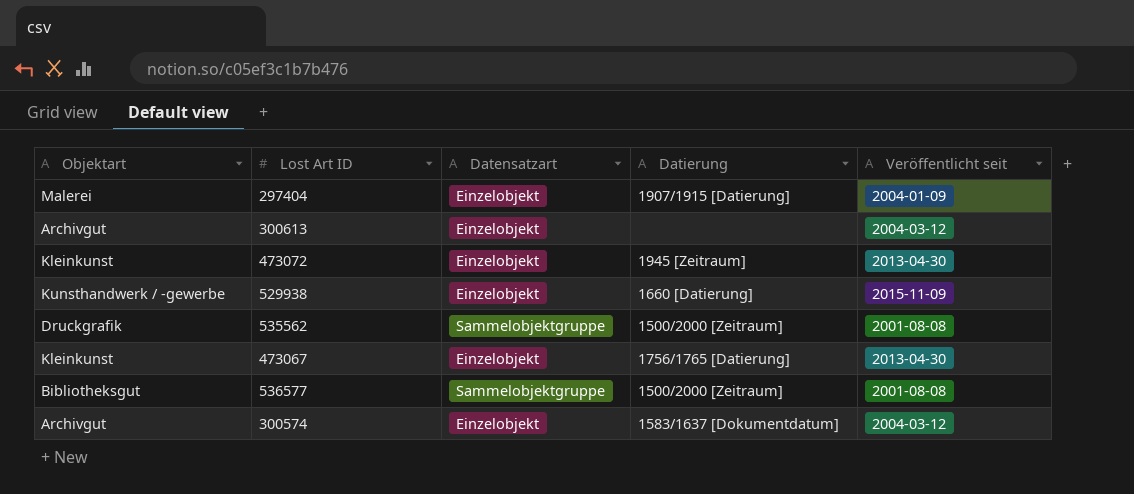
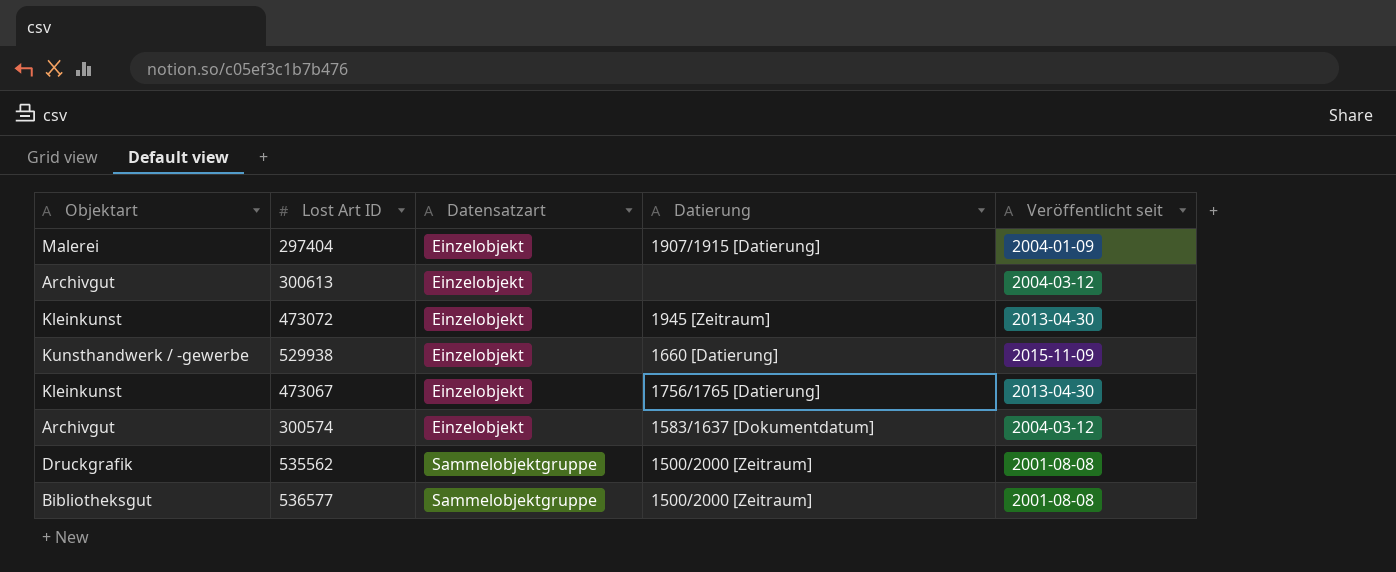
row order: none -> Datensatzart ascending

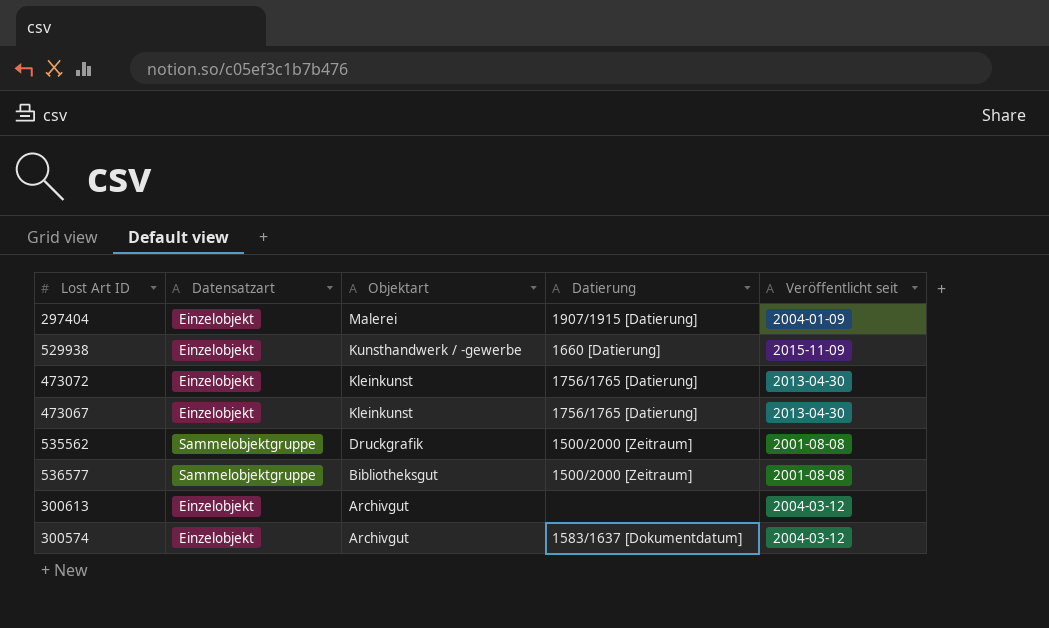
row order: Datensatzart ascending -> Objektart descending
column Objektart | position: 1 -> 3
473072 | Datierung: 1945 [Zeitraum] -> 1756/1765 [Datierung]

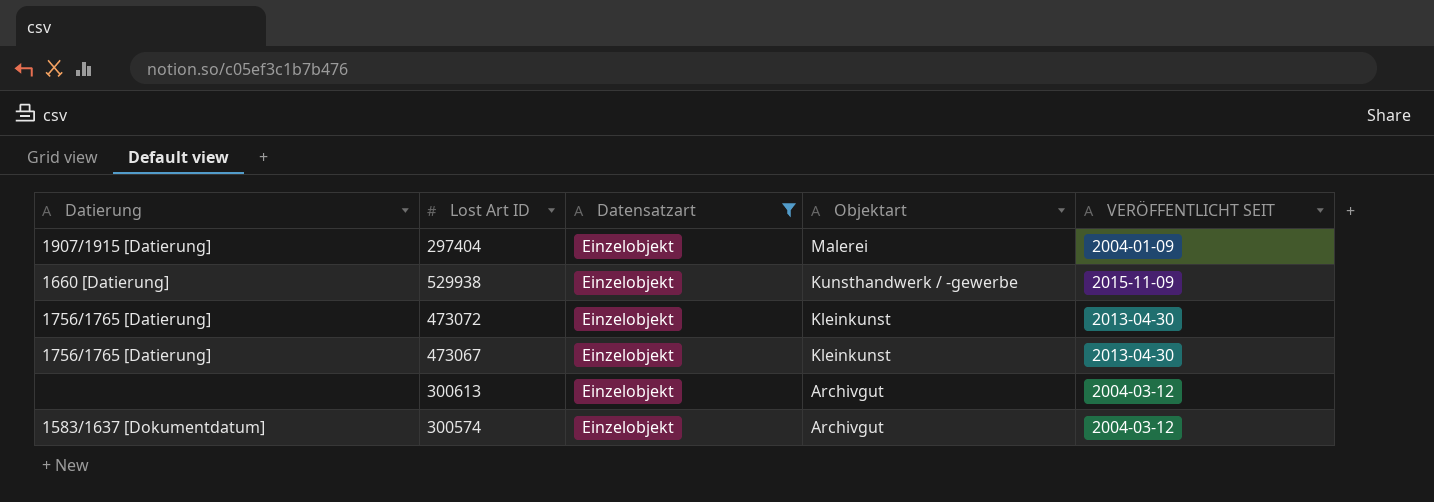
filter: none -> Datensatzart = Einzelobjekt
column Datierung | position: 4 -> 1
column name: Veröffentlicht seit -> VERÖFFENTLICHT SEIT

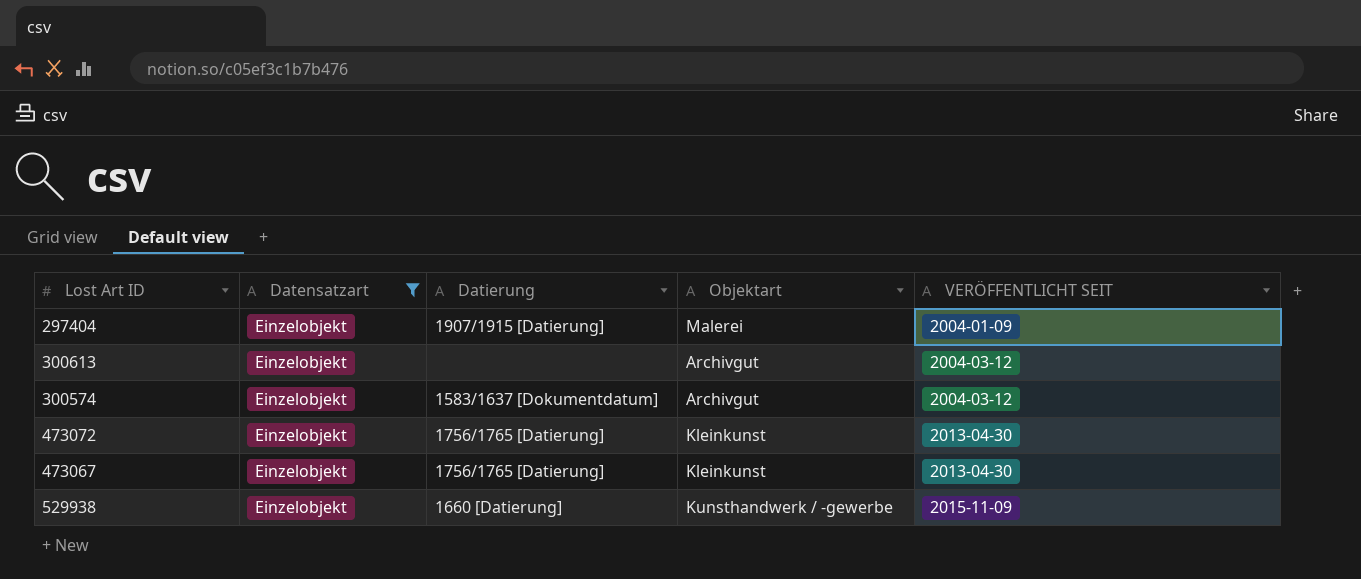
row order: Objektart descending -> VERÖFFENTLICHT SEIT ascending
column Datierung | position: 1 -> 3

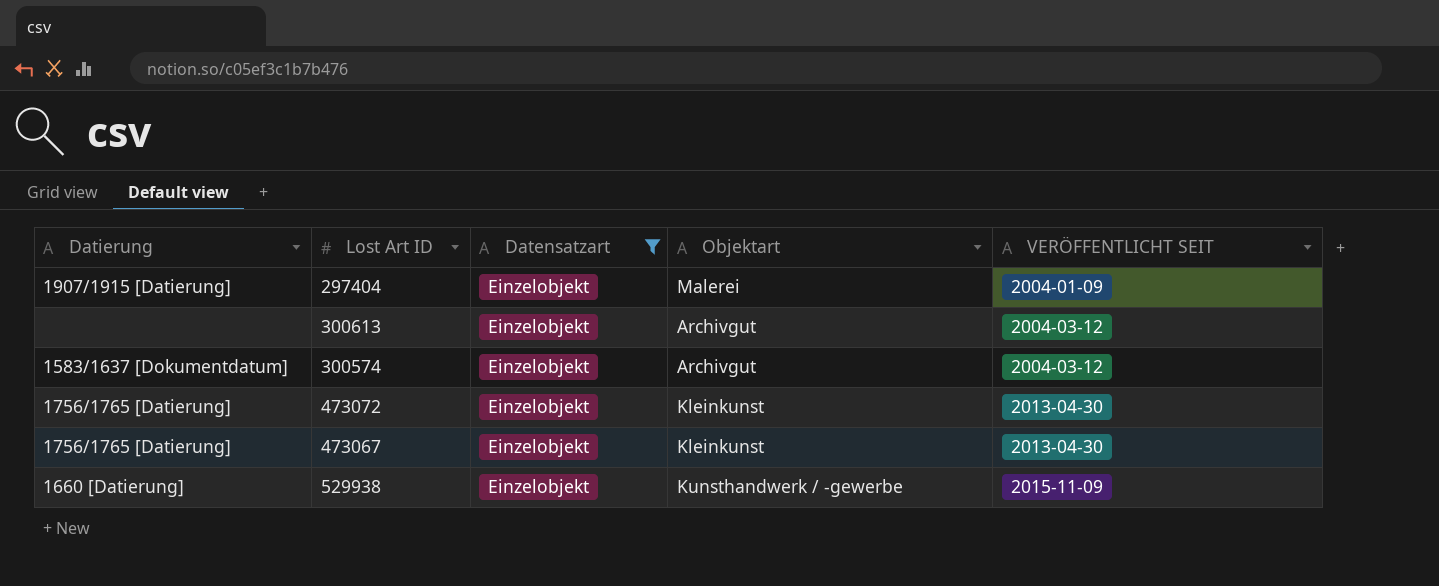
column Datierung | position: 3 -> 1

